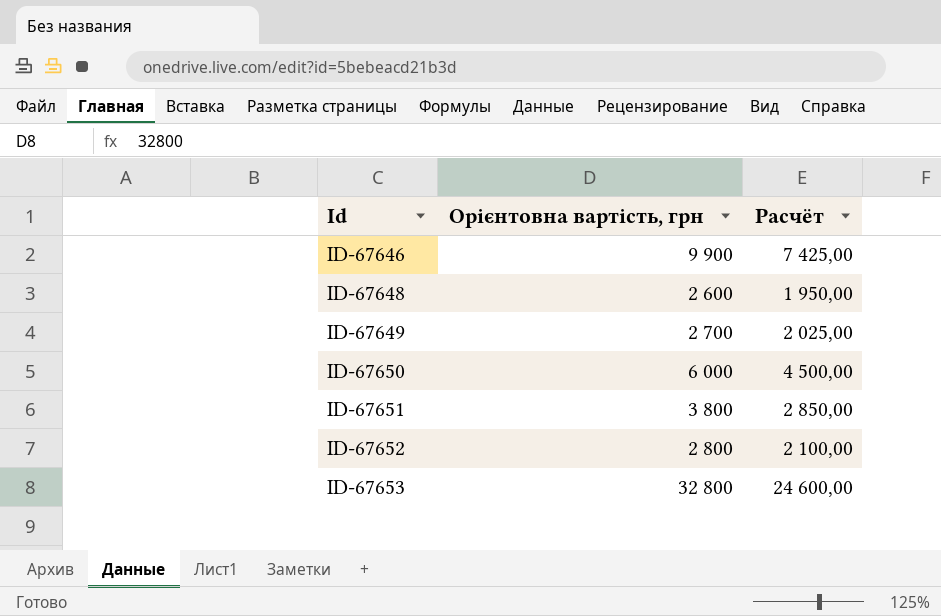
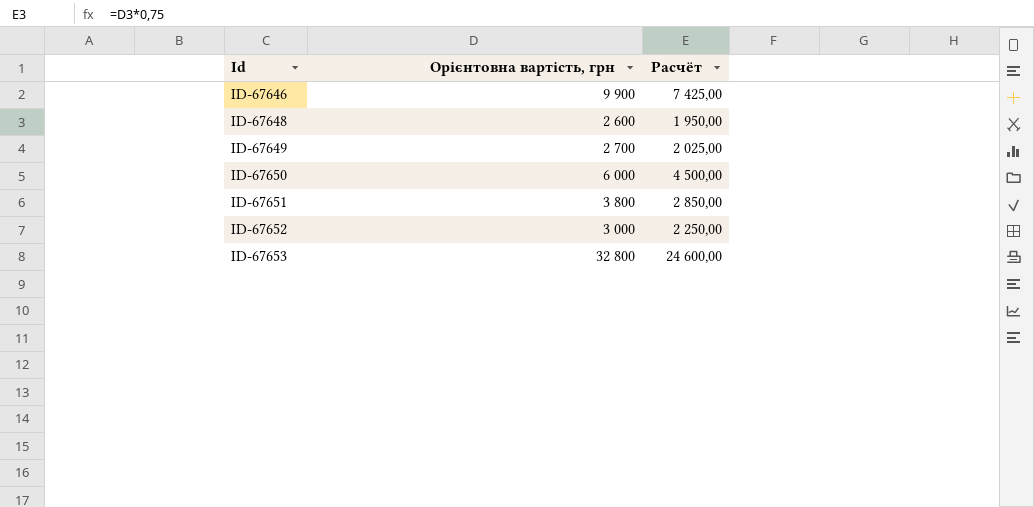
ID-67652 | Орієнтовна вартість, грн: 2 800 -> 3 000
ID-67652 | Расчёт: 2 100,00 -> 2 250,00

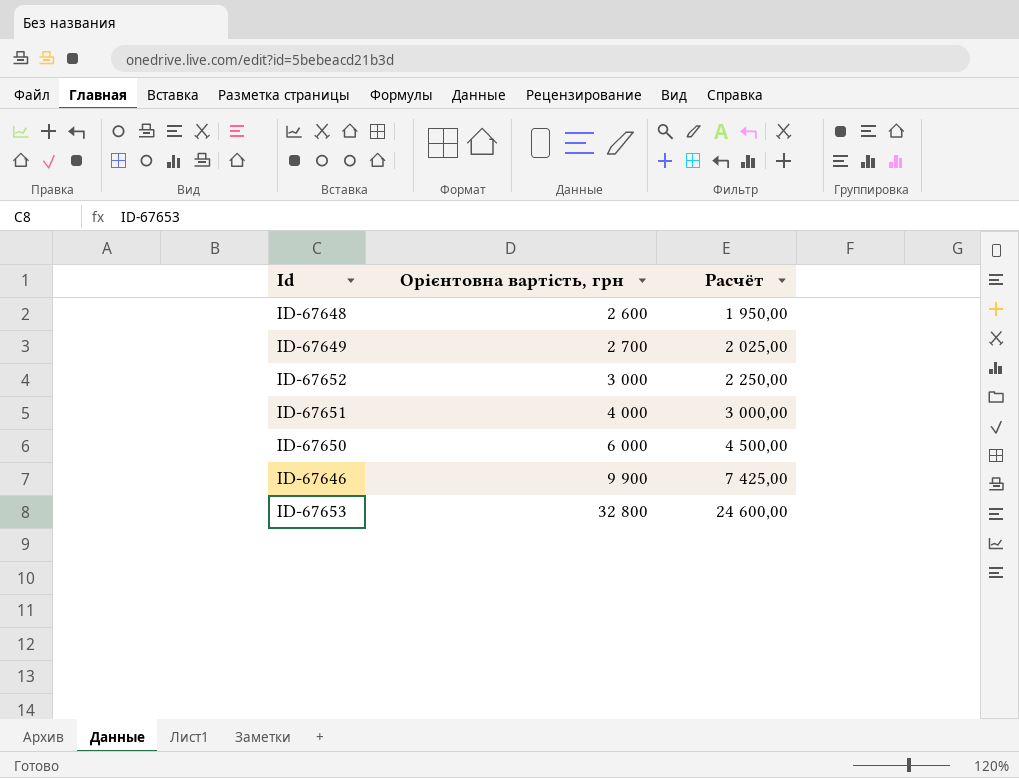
row order: Id ascending -> Орієнтовна вартість, грн ascending
ID-67651 | Орієнтовна вартість, грн: 3 800 -> 4 000
ID-67651 | Расчёт: 2 850,00 -> 3 000,00

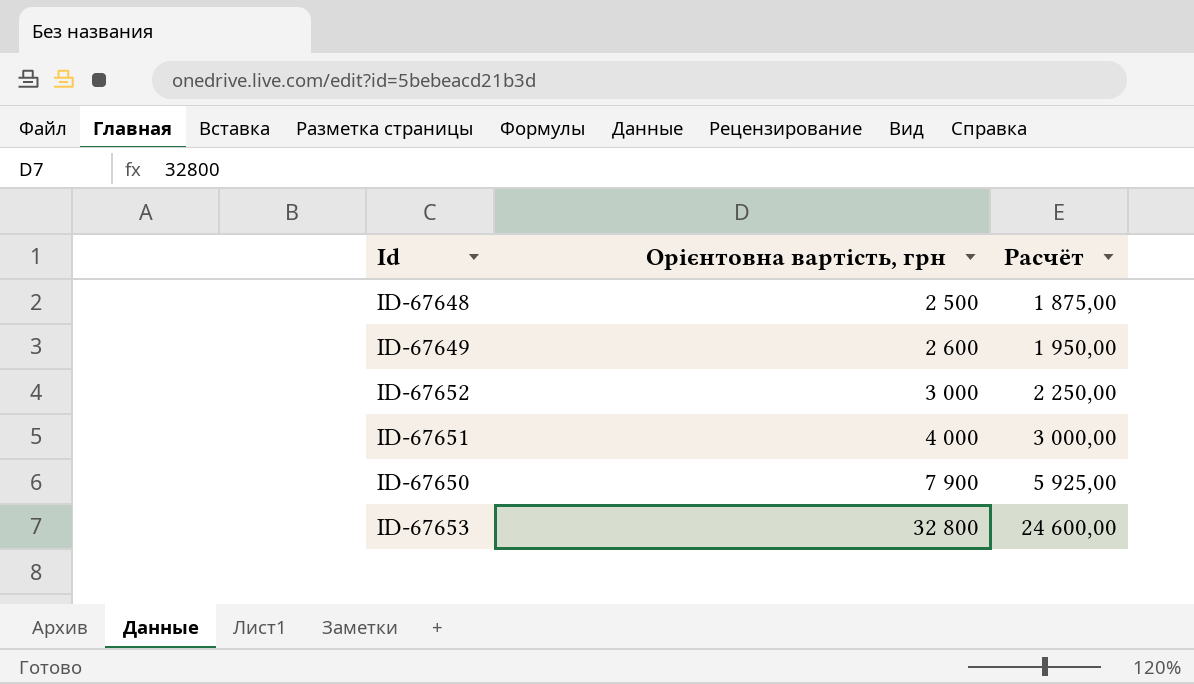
row ID-67646: 9 900 | 7 425,00 -> none
ID-67648 | Орієнтовна вартість, грн: 2 600 -> 2 500
ID-67648 | Расчёт: 1 950,00 -> 1 875,00
ID-67649 | Орієнтовна вартість, грн: 2 700 -> 2 600
ID-67649 | Расчёт: 2 025,00 -> 1 950,00
ID-67650 | Орієнтовна вартість, грн: 6 000 -> 7 900
ID-67650 | Расчёт: 4 500,00 -> 5 925,00

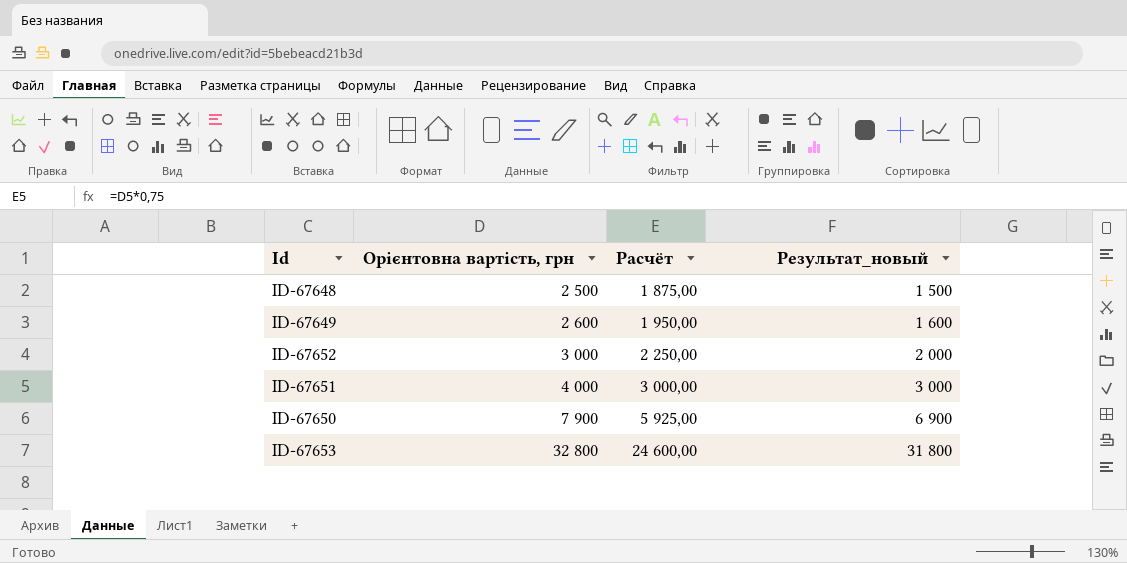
column Результат_новый | formula: none -> [Орієнтовна вартість, грн] - 1000

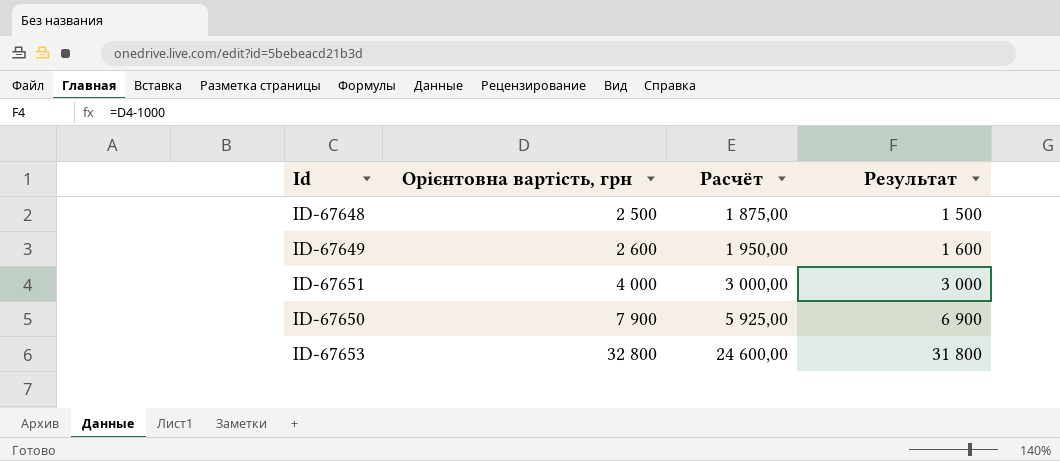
column name: Результат_новый -> Результат
row ID-67652: 3 000 | 2 250,00 | 2 000 -> none

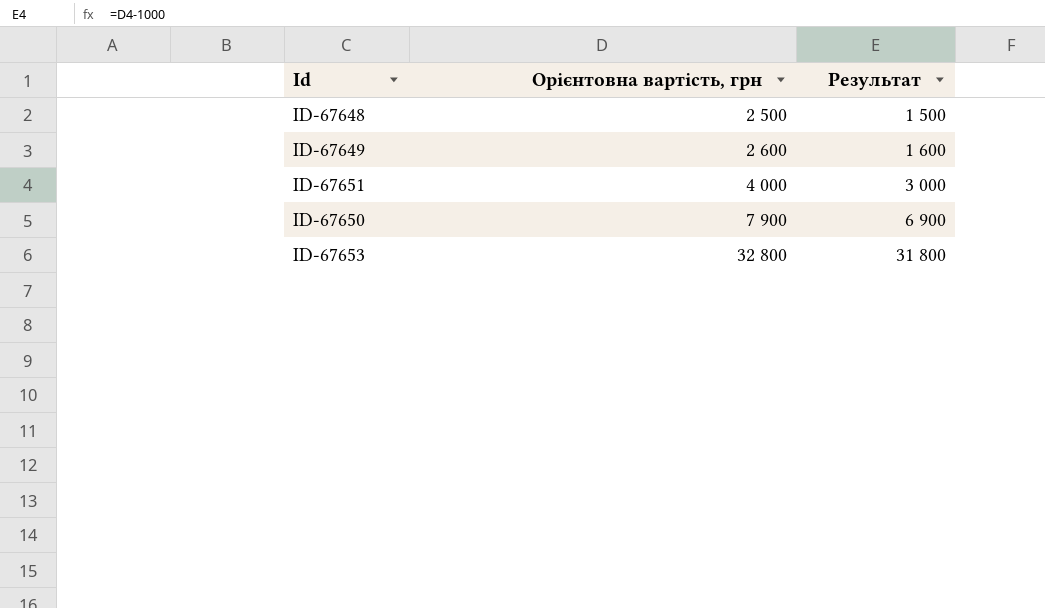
column Расчёт | formula: [Орієнтовна вартість, грн] * 0,75 -> none

